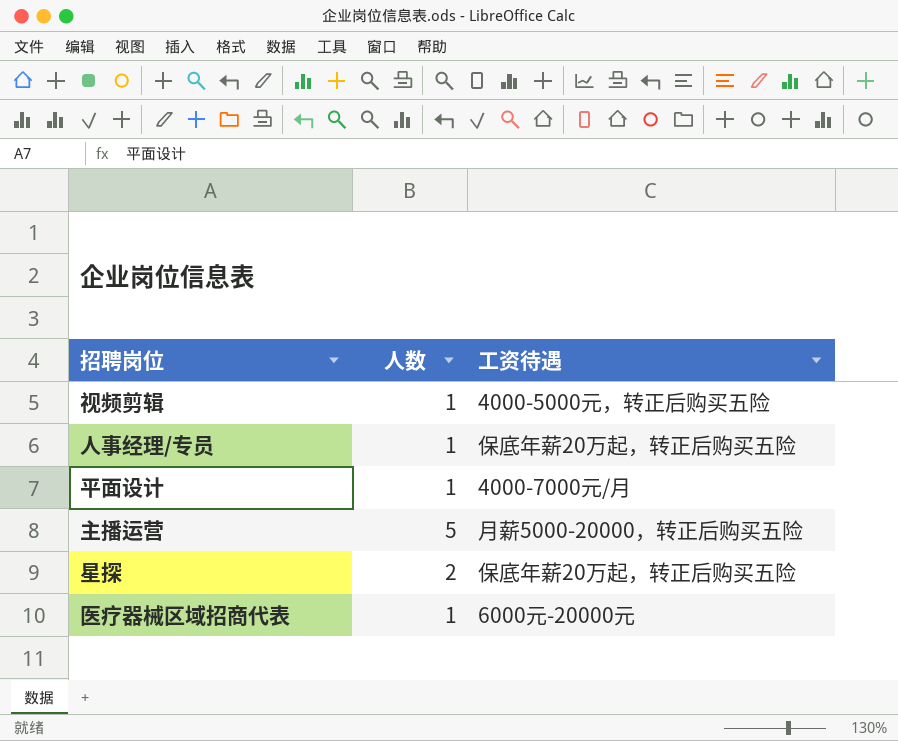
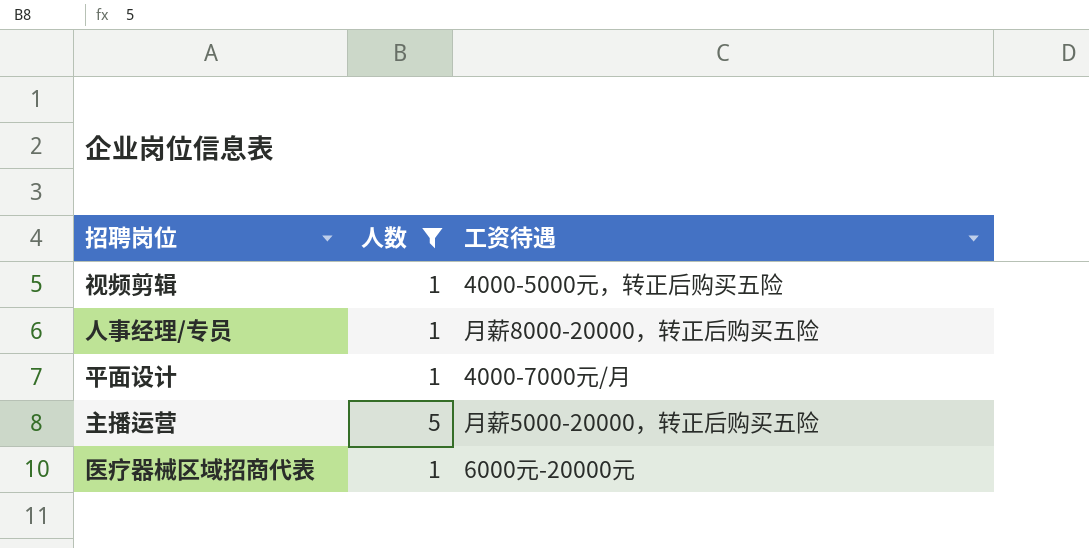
filter: none -> 人数 != 2
人事经理/专员 | 工资待遇: 保底年薪20万起，转正后购买五险 -> 月薪8000-20000，转正后购买五险

